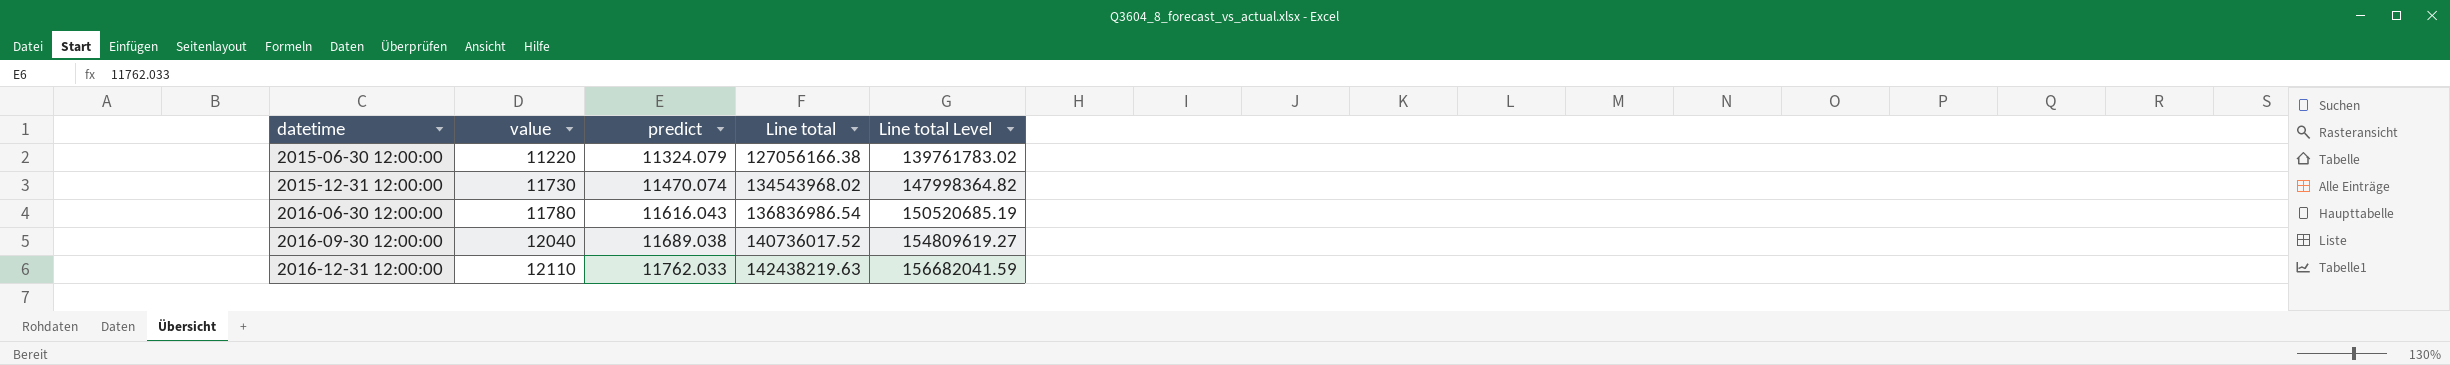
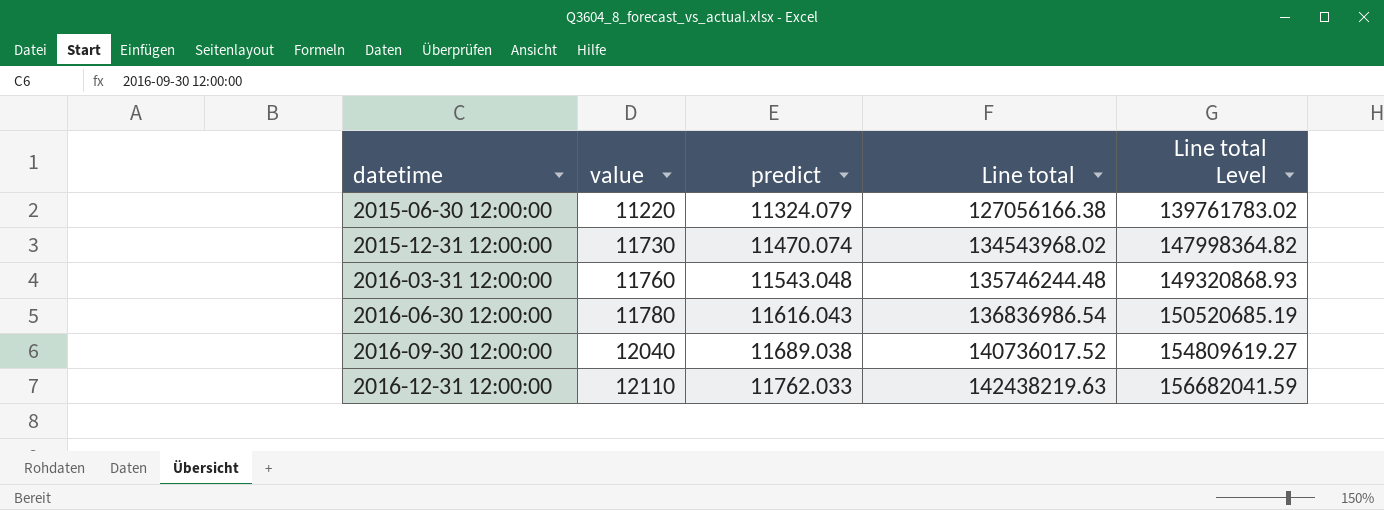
row 2016-03-31 12:00:00: none -> 11760 | 11543.048 | 135746244.48 | 149320868.93

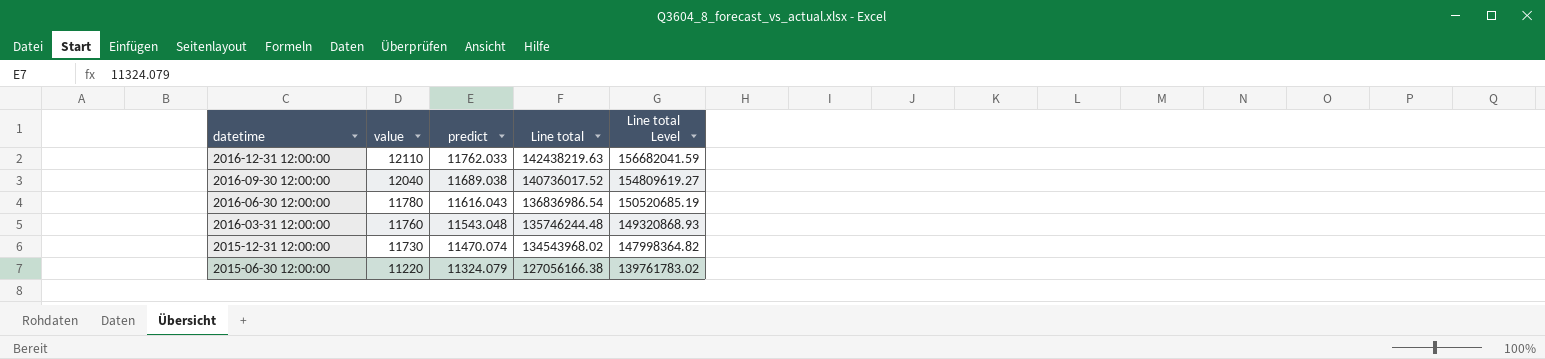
row order: datetime ascending -> datetime descending

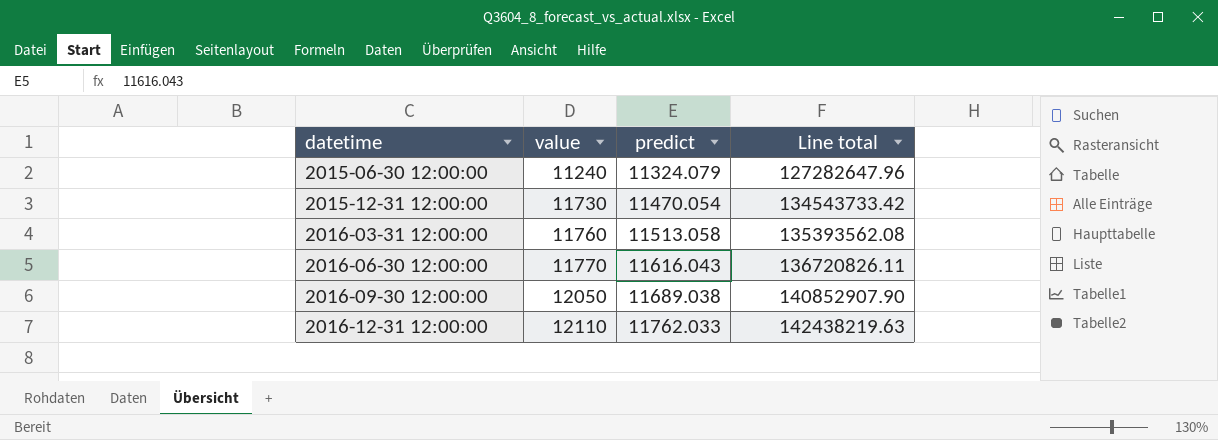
row order: datetime descending -> datetime ascending
column Line total Level | formula: [Line total] * 1.1 -> none
2015-06-30 12:00:00 | value: 11220 -> 11240
2015-06-30 12:00:00 | Line total: 127056166.38 -> 127282647.96
2015-12-31 12:00:00 | predict: 11470.074 -> 11470.054
2015-12-31 12:00:00 | Line total: 134543968.02 -> 134543733.42
2016-03-31 12:00:00 | predict: 11543.048 -> 11513.058
2016-03-31 12:00:00 | Line total: 135746244.48 -> 135393562.08
2016-06-30 12:00:00 | value: 11780 -> 11770
2016-06-30 12:00:00 | Line total: 136836986.54 -> 136720826.11
2016-09-30 12:00:00 | value: 12040 -> 12050
2016-09-30 12:00:00 | Line total: 140736017.52 -> 140852907.90

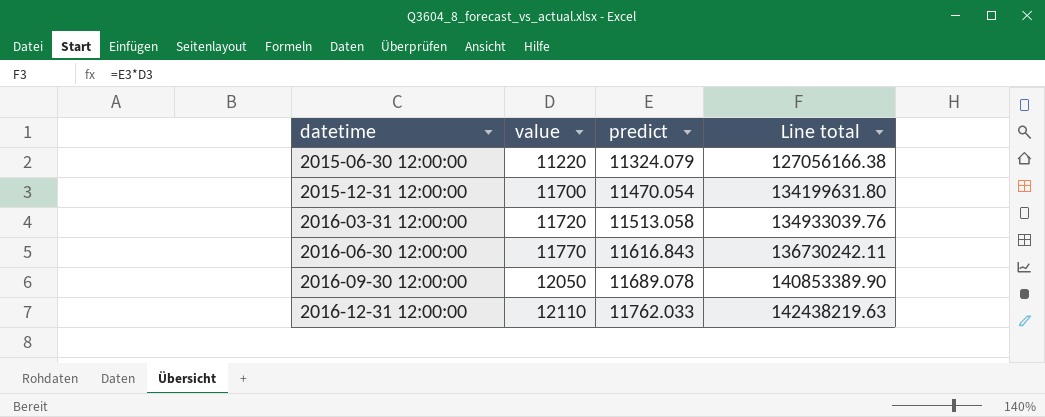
2015-06-30 12:00:00 | value: 11240 -> 11220
2015-06-30 12:00:00 | Line total: 127282647.96 -> 127056166.38
2015-12-31 12:00:00 | value: 11730 -> 11700
2015-12-31 12:00:00 | Line total: 134543733.42 -> 134199631.80
2016-03-31 12:00:00 | value: 11760 -> 11720
2016-03-31 12:00:00 | Line total: 135393562.08 -> 134933039.76
2016-06-30 12:00:00 | predict: 11616.043 -> 11616.843
2016-06-30 12:00:00 | Line total: 136720826.11 -> 136730242.11
2016-09-30 12:00:00 | predict: 11689.038 -> 11689.078
2016-09-30 12:00:00 | Line total: 140852907.90 -> 140853389.90

